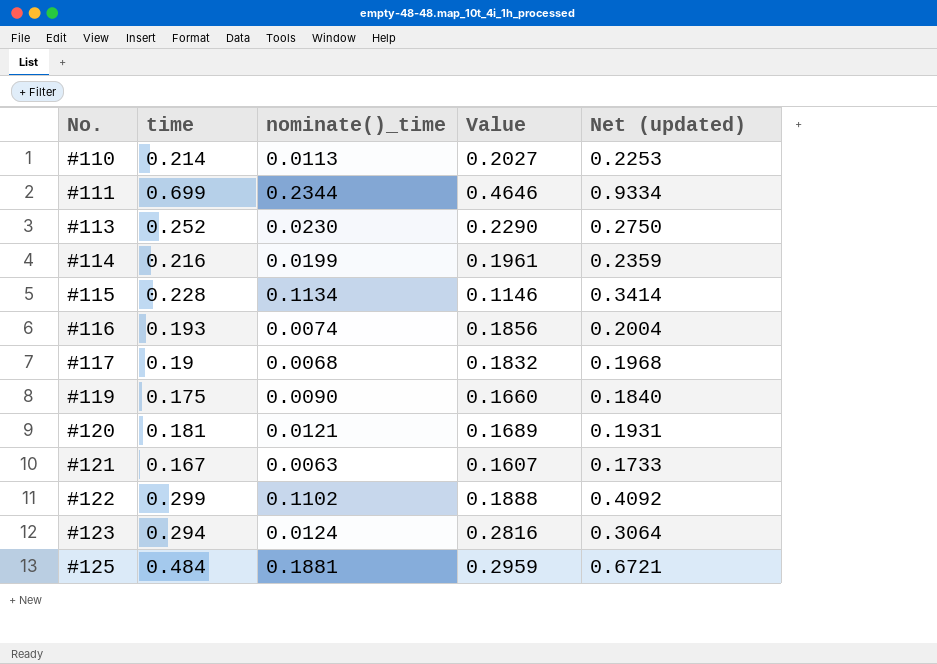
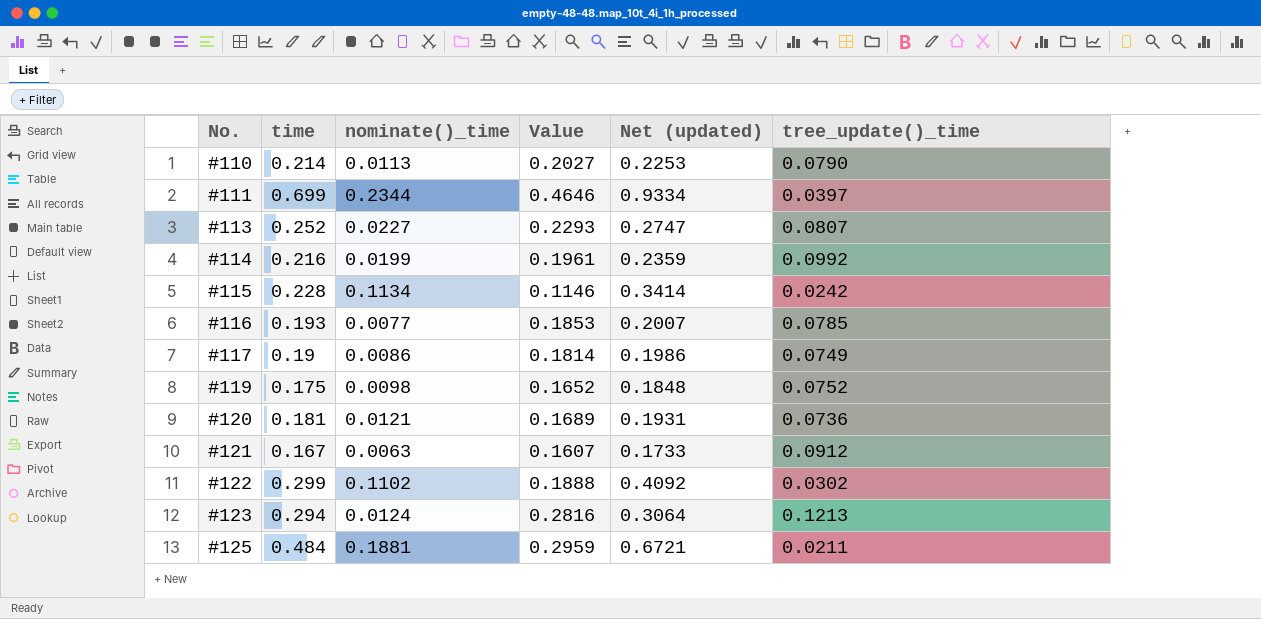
column tree_update()_time | position: none -> 6
#113 | nominate()_time: 0.0230 -> 0.0227
#113 | Value: 0.2290 -> 0.2293
#113 | Net (updated): 0.2750 -> 0.2747
#116 | nominate()_time: 0.0074 -> 0.0077
#116 | Value: 0.1856 -> 0.1853
#116 | Net (updated): 0.2004 -> 0.2007
#117 | nominate()_time: 0.0068 -> 0.0086
#117 | Value: 0.1832 -> 0.1814
#117 | Net (updated): 0.1968 -> 0.1986
#119 | nominate()_time: 0.0090 -> 0.0098
#119 | Value: 0.1660 -> 0.1652
#119 | Net (updated): 0.1840 -> 0.1848

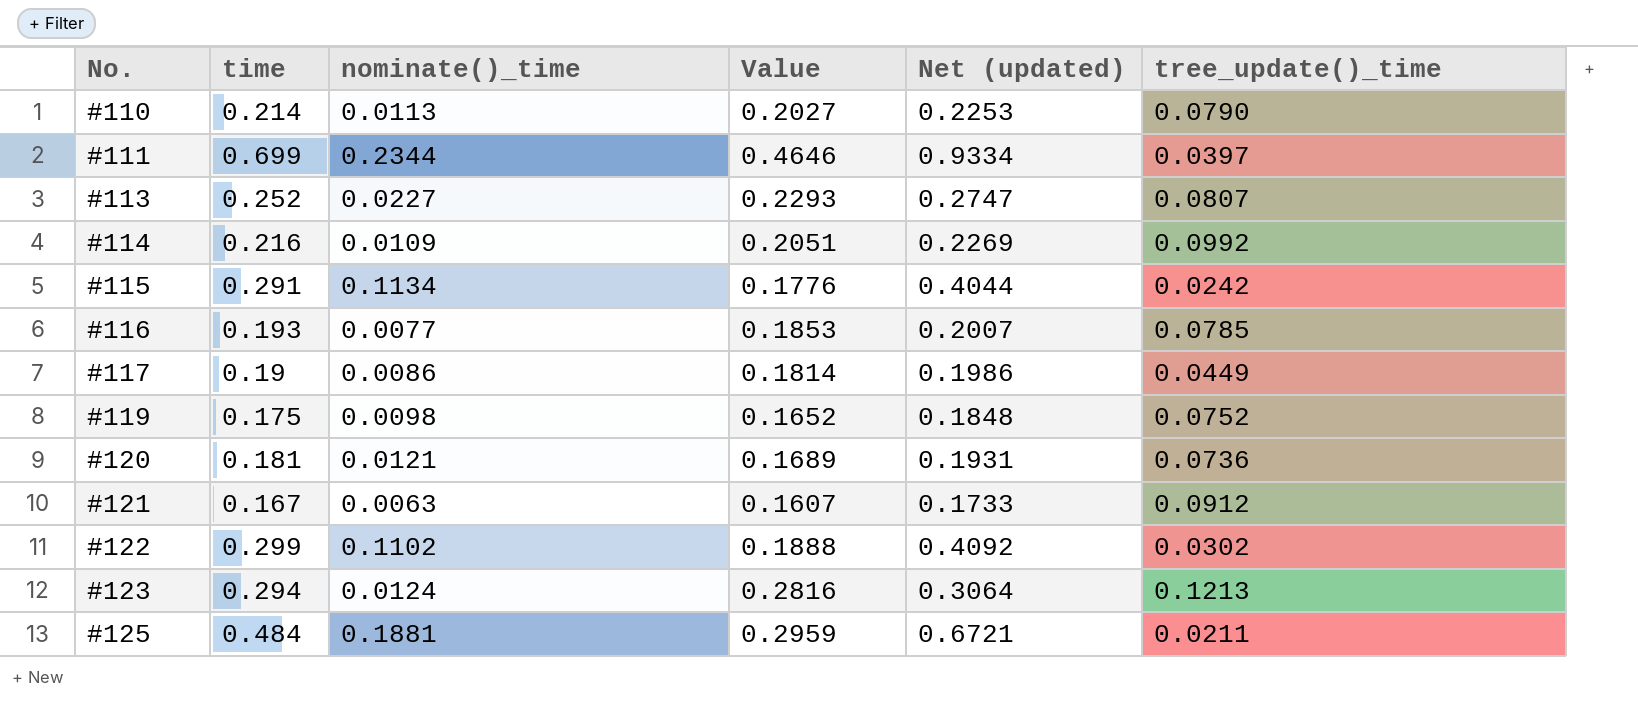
#114 | nominate()_time: 0.0199 -> 0.0109
#114 | Value: 0.1961 -> 0.2051
#114 | Net (updated): 0.2359 -> 0.2269
#115 | time: 0.228 -> 0.291
#115 | Value: 0.1146 -> 0.1776
#115 | Net (updated): 0.3414 -> 0.4044
#117 | tree_update()_time: 0.0749 -> 0.0449

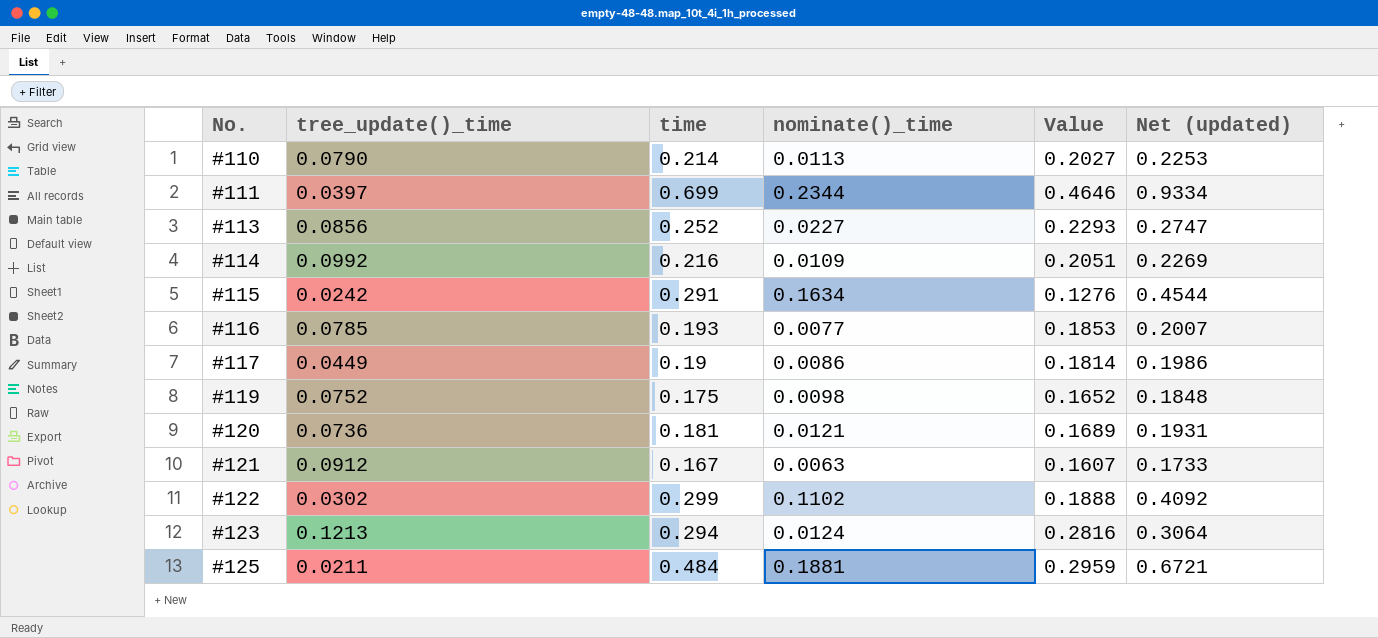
column tree_update()_time | position: 6 -> 2
#113 | tree_update()_time: 0.0807 -> 0.0856
#115 | nominate()_time: 0.1134 -> 0.1634
#115 | Value: 0.1776 -> 0.1276
#115 | Net (updated): 0.4044 -> 0.4544

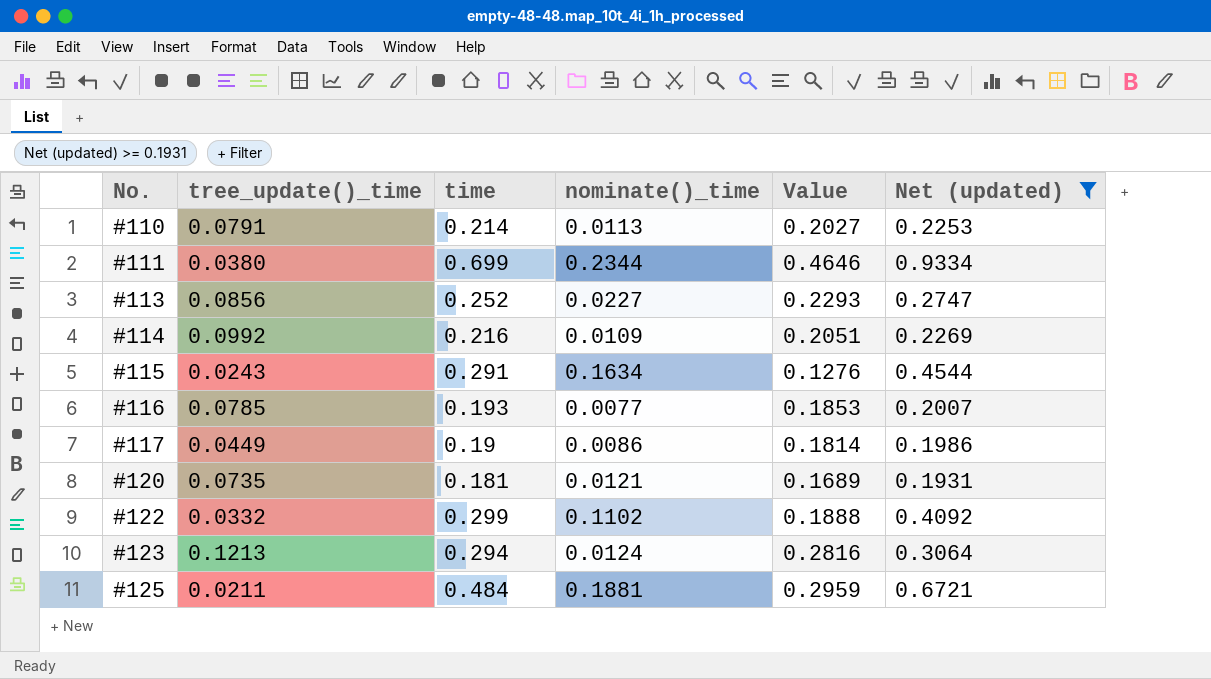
filter: none -> Net (updated) >= 0.1931
#110 | tree_update()_time: 0.0790 -> 0.0791
#111 | tree_update()_time: 0.0397 -> 0.0380
#115 | tree_update()_time: 0.0242 -> 0.0243
#120 | tree_update()_time: 0.0736 -> 0.0735
#122 | tree_update()_time: 0.0302 -> 0.0332

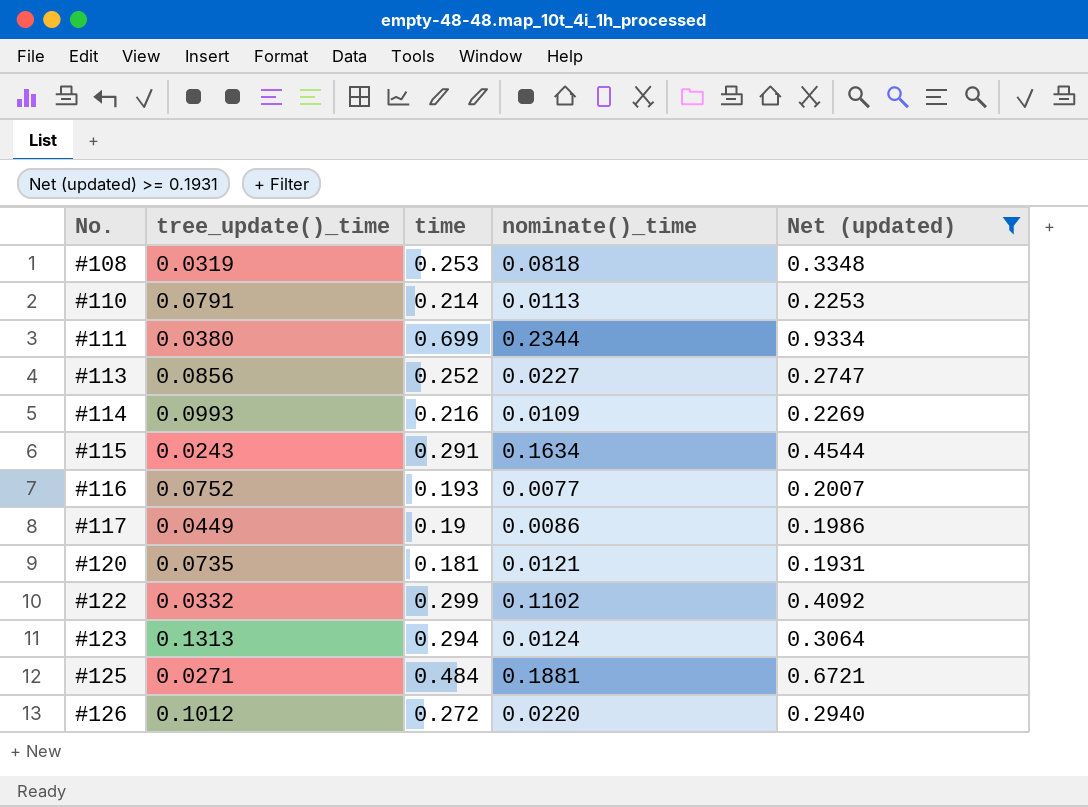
column Value | formula: [time] - [nominate()_time] -> none
row #108: none -> 0.0319 | 0.253 | 0.0818 | 0.3348
#114 | tree_update()_time: 0.0992 -> 0.0993
#116 | tree_update()_time: 0.0785 -> 0.0752
#123 | tree_update()_time: 0.1213 -> 0.1313
#125 | tree_update()_time: 0.0211 -> 0.0271
row #126: none -> 0.1012 | 0.272 | 0.0220 | 0.2940

